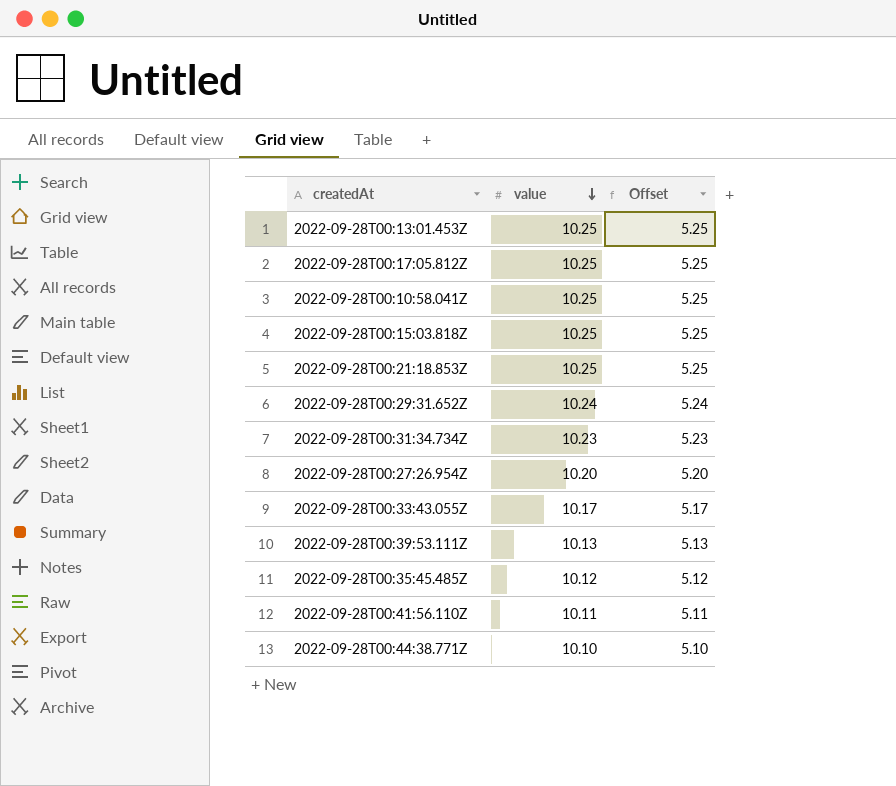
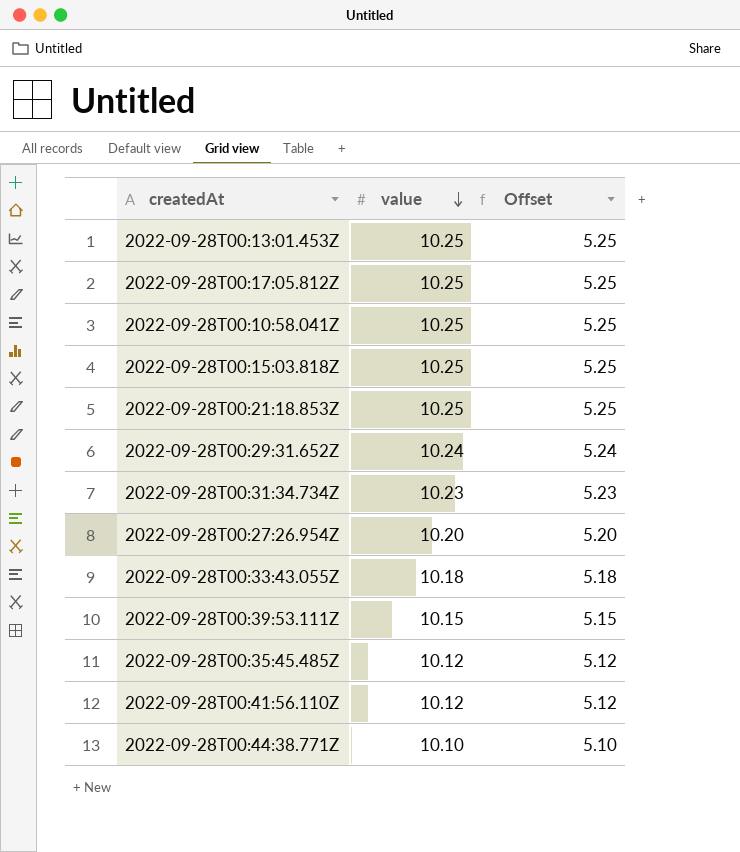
2022-09-28T00:33:43.055Z | value: 10.17 -> 10.18
2022-09-28T00:33:43.055Z | Offset: 5.17 -> 5.18
2022-09-28T00:39:53.111Z | value: 10.13 -> 10.15
2022-09-28T00:39:53.111Z | Offset: 5.13 -> 5.15
2022-09-28T00:41:56.110Z | value: 10.11 -> 10.12
2022-09-28T00:41:56.110Z | Offset: 5.11 -> 5.12

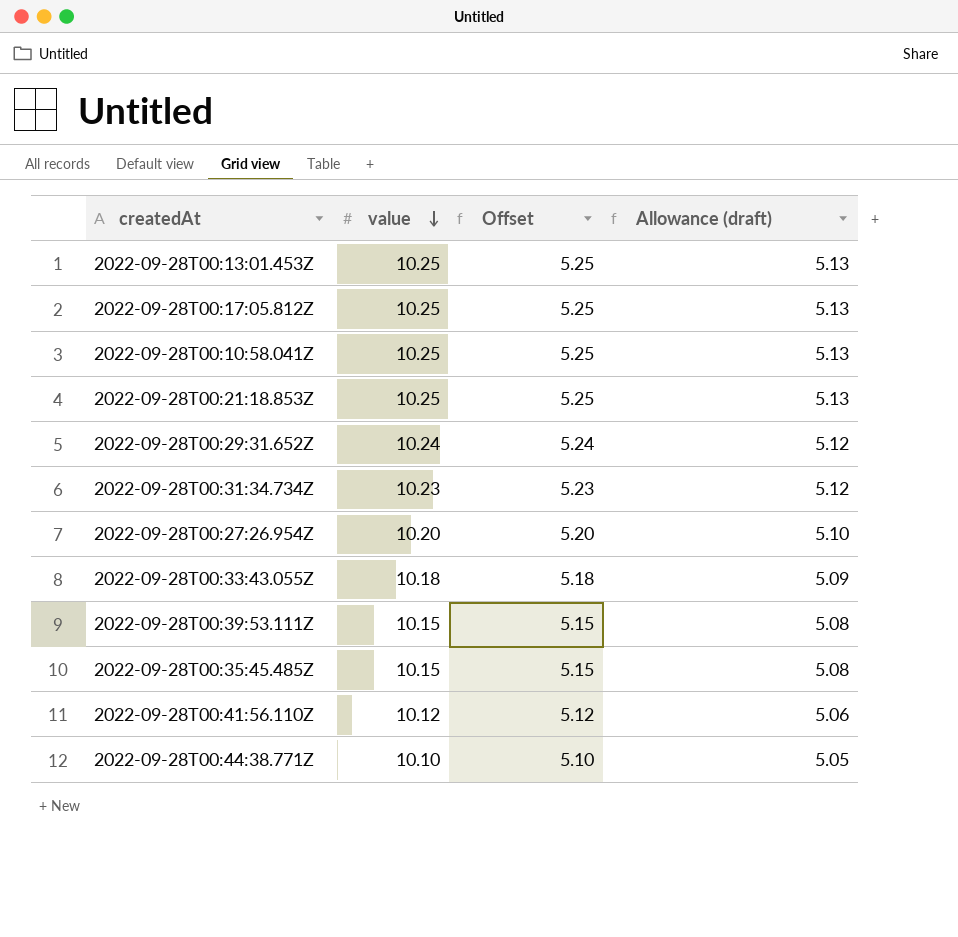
column Allowance (draft) | formula: none -> [value] * 0.5
row 2022-09-28T00:15:03.818Z: 10.25 | 5.25 -> none
2022-09-28T00:35:45.485Z | value: 10.12 -> 10.15
2022-09-28T00:35:45.485Z | Offset: 5.12 -> 5.15

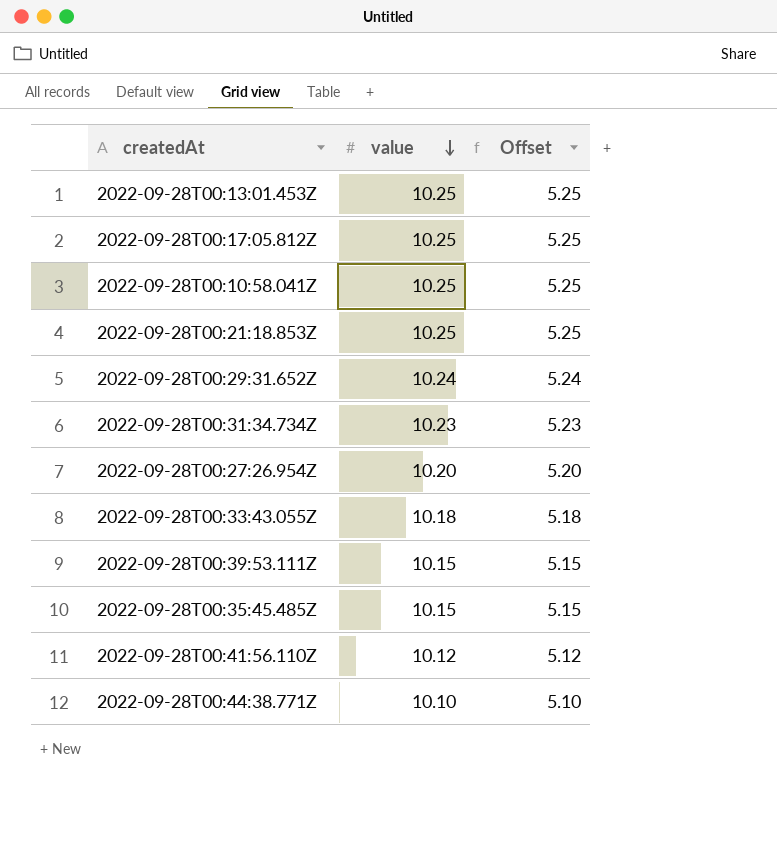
column Allowance (draft) | formula: [value] * 0.5 -> none

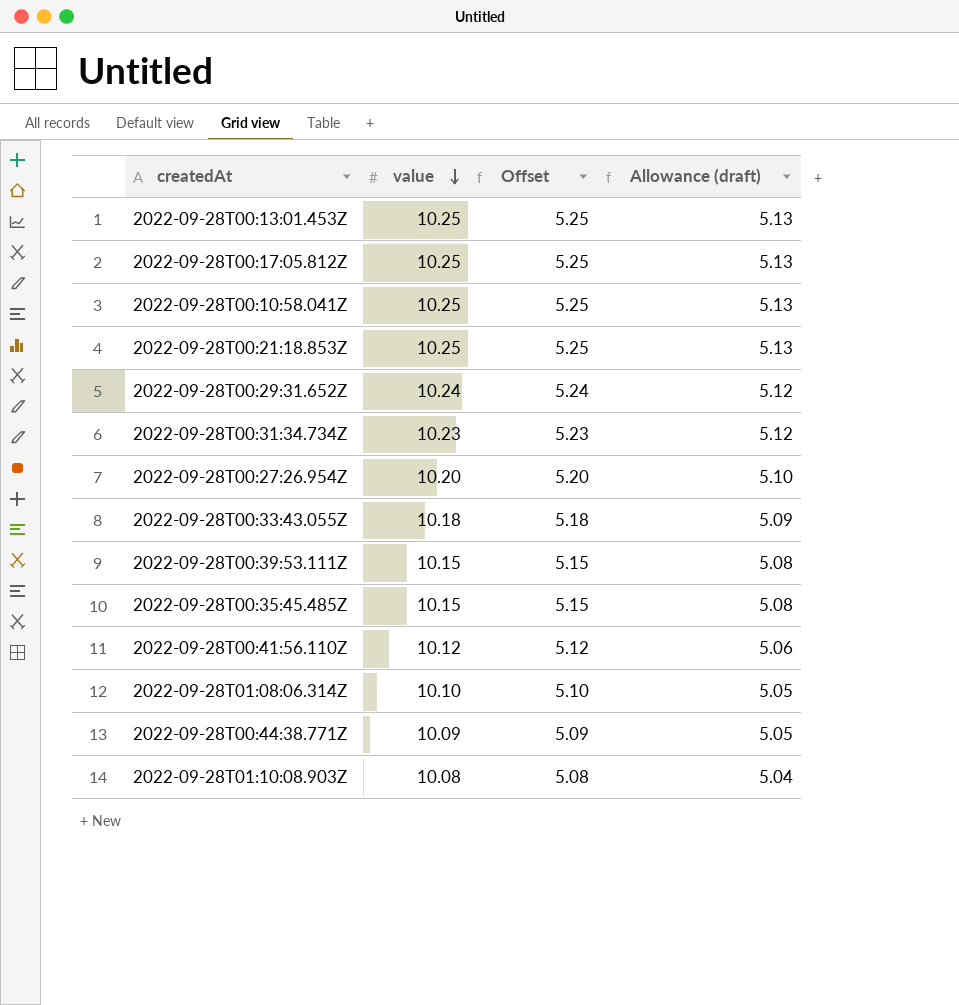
column Allowance (draft) | formula: none -> [value] * 0.5
row 2022-09-28T01:08:06.314Z: none -> 10.10 | 5.10 | 5.05
2022-09-28T00:44:38.771Z | value: 10.10 -> 10.09
2022-09-28T00:44:38.771Z | Offset: 5.10 -> 5.09
row 2022-09-28T01:10:08.903Z: none -> 10.08 | 5.08 | 5.04

